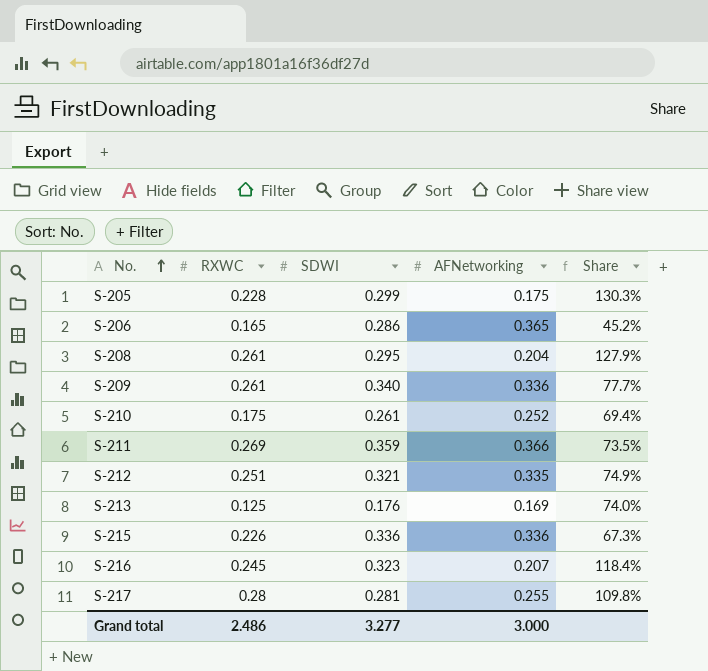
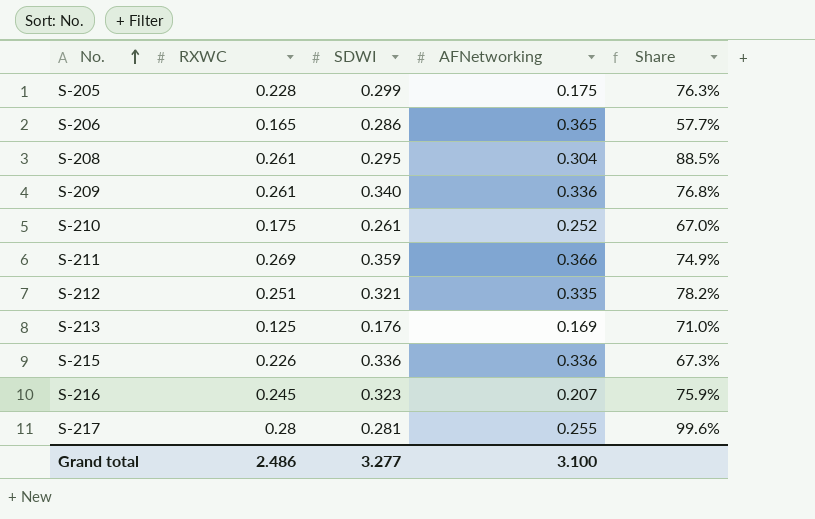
column Share | formula: [RXWC] / [AFNetworking] -> [RXWC] / [SDWI]
S-208 | AFNetworking: 0.204 -> 0.304
Grand total | AFNetworking: 3.000 -> 3.100

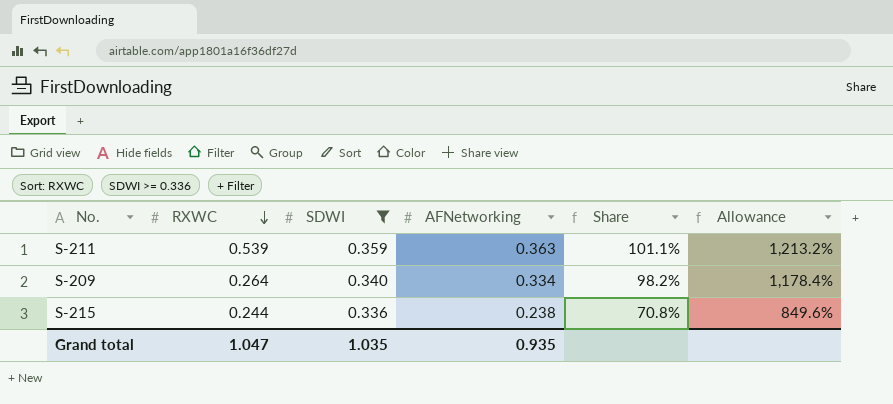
filter: none -> SDWI >= 0.336
row order: No. ascending -> RXWC descending
column Share | formula: [RXWC] / [SDWI] -> [AFNetworking] / [SDWI]
column Allowance | formula: none -> [Share] * 12
S-211 | RXWC: 0.269 -> 0.539
S-211 | AFNetworking: 0.366 -> 0.363
S-209 | RXWC: 0.261 -> 0.264
S-209 | AFNetworking: 0.336 -> 0.334
S-215 | RXWC: 0.226 -> 0.244
S-215 | AFNetworking: 0.336 -> 0.238
Grand total | RXWC: 2.486 -> 1.047
Grand total | SDWI: 3.277 -> 1.035
Grand total | AFNetworking: 3.100 -> 0.935

